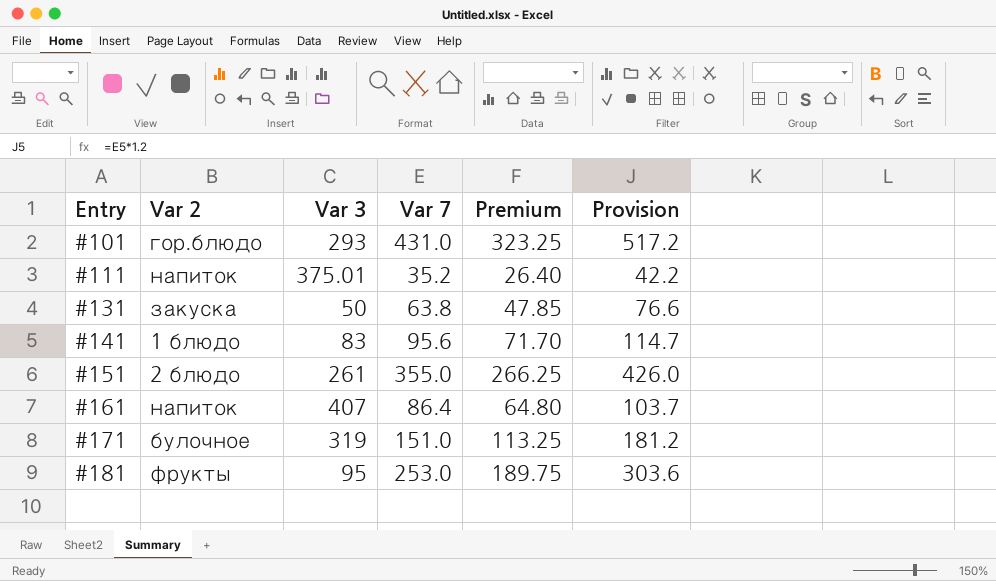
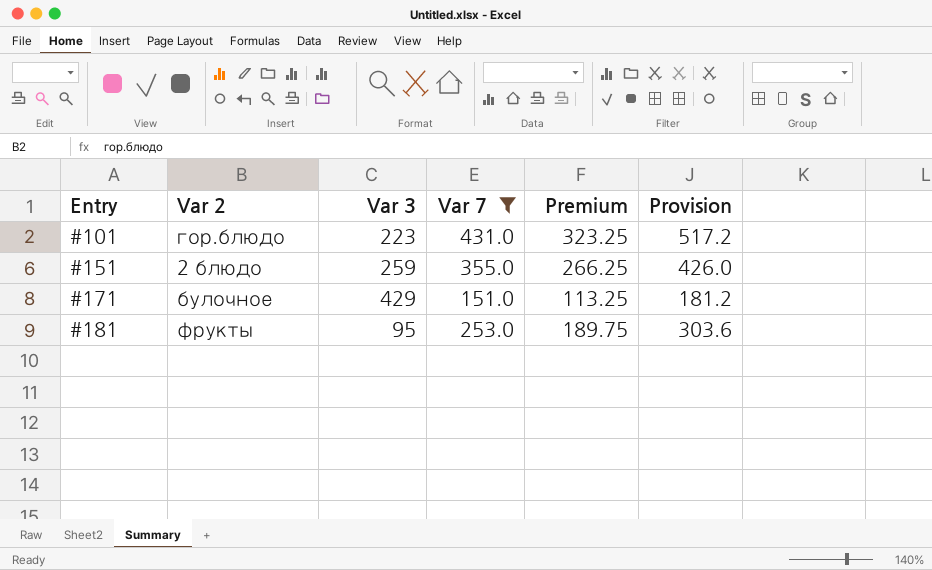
filter: none -> Var 7 >= 151.0
#101 | Var 3: 293 -> 223
#151 | Var 3: 261 -> 259
#171 | Var 3: 319 -> 429

